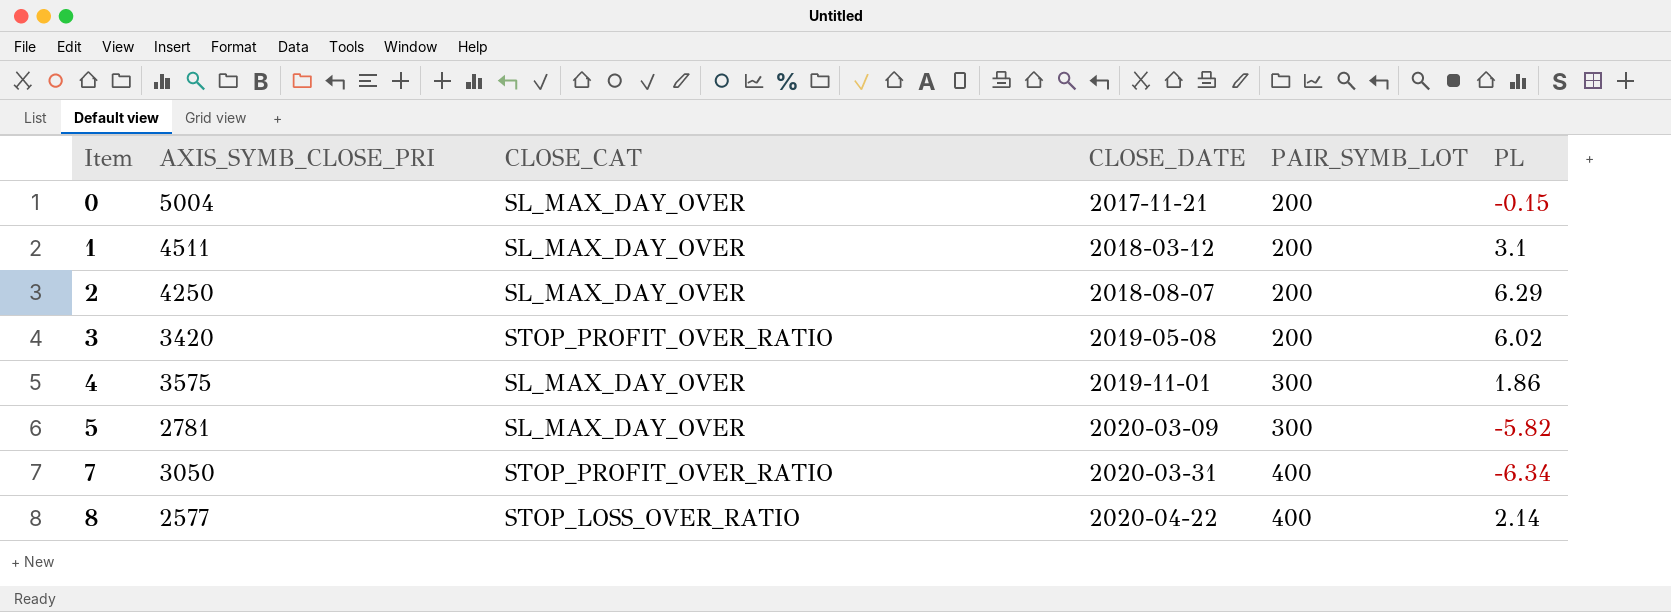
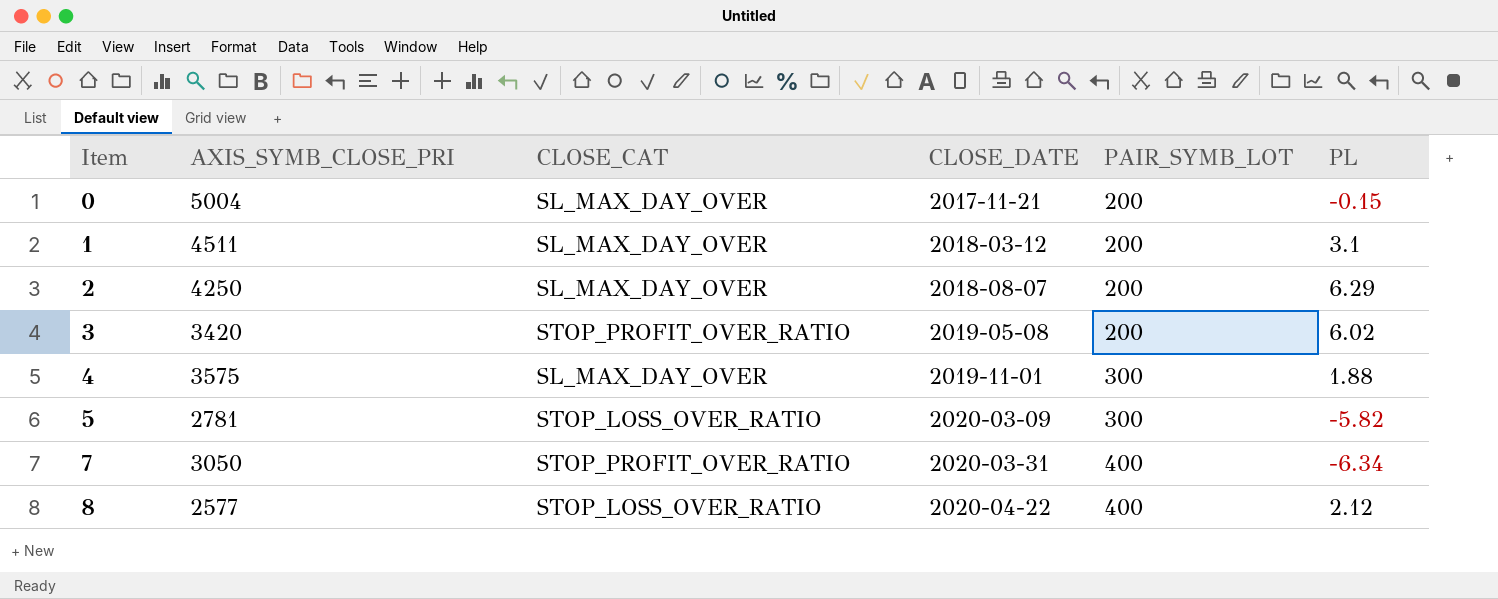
4 | PL: 1.86 -> 1.88
5 | CLOSE_CAT: SL_MAX_DAY_OVER -> STOP_LOSS_OVER_RATIO
8 | PL: 2.14 -> 2.12

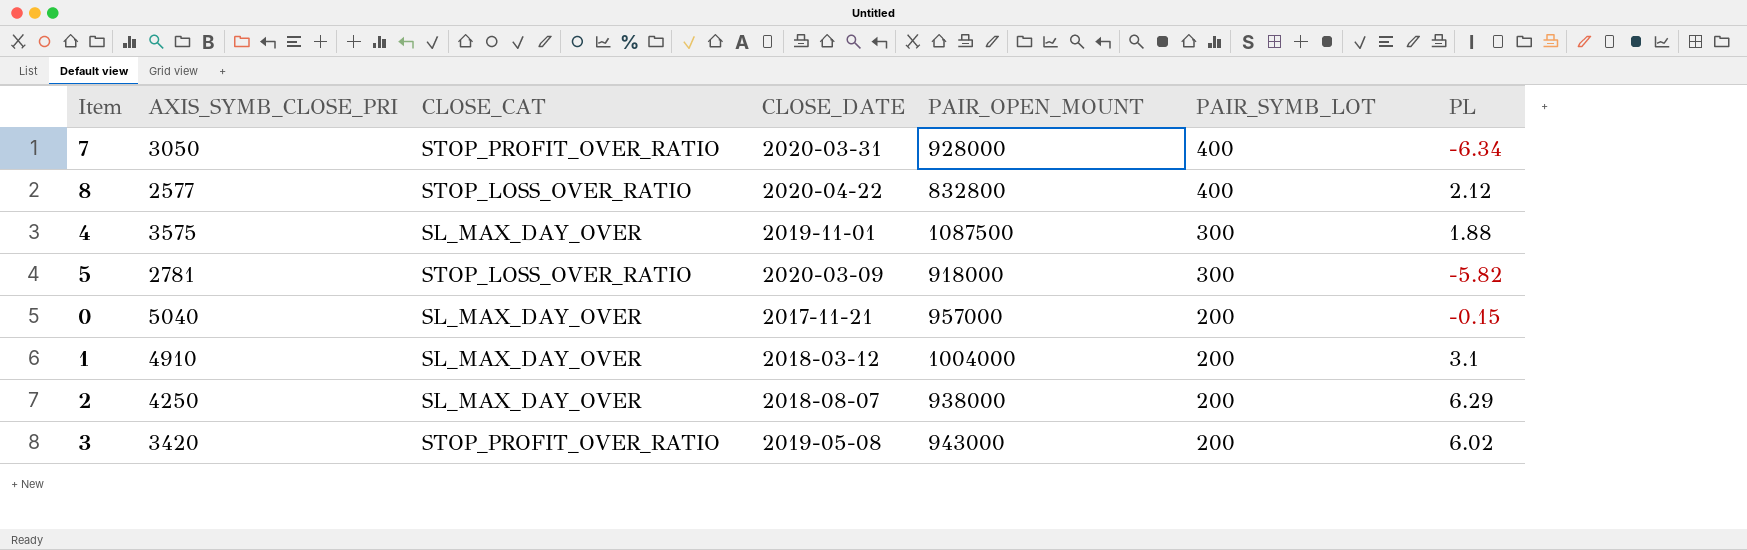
row order: Item ascending -> PAIR_SYMB_LOT descending
column PAIR_OPEN_MOUNT | position: none -> 5
0 | AXIS_SYMB_CLOSE_PRI: 5004 -> 5040
1 | AXIS_SYMB_CLOSE_PRI: 4511 -> 4910

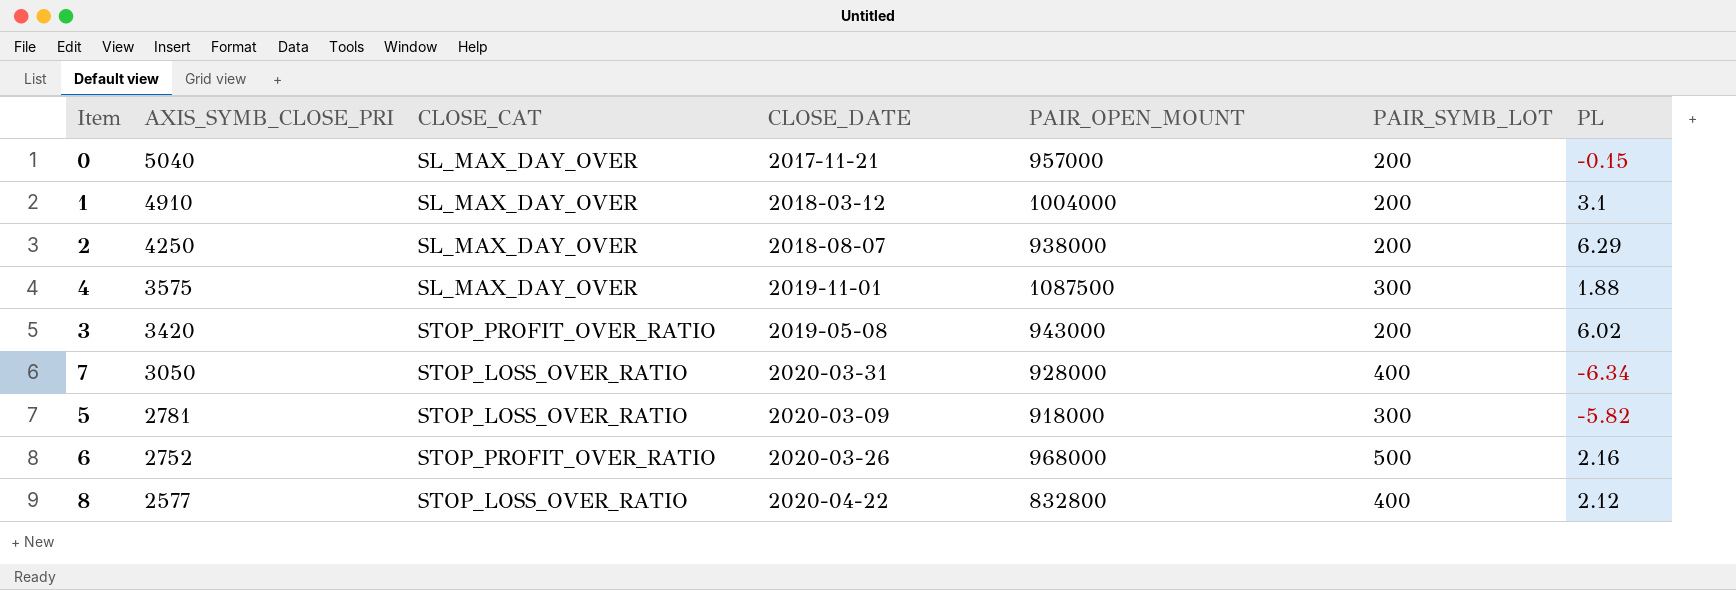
row order: PAIR_SYMB_LOT descending -> AXIS_SYMB_CLOSE_PRI descending
7 | CLOSE_CAT: STOP_PROFIT_OVER_RATIO -> STOP_LOSS_OVER_RATIO
row 6: none -> 2752 | STOP_PROFIT_OVER_RATIO | 2020-03-26 | 968000 | 500 | 2.16

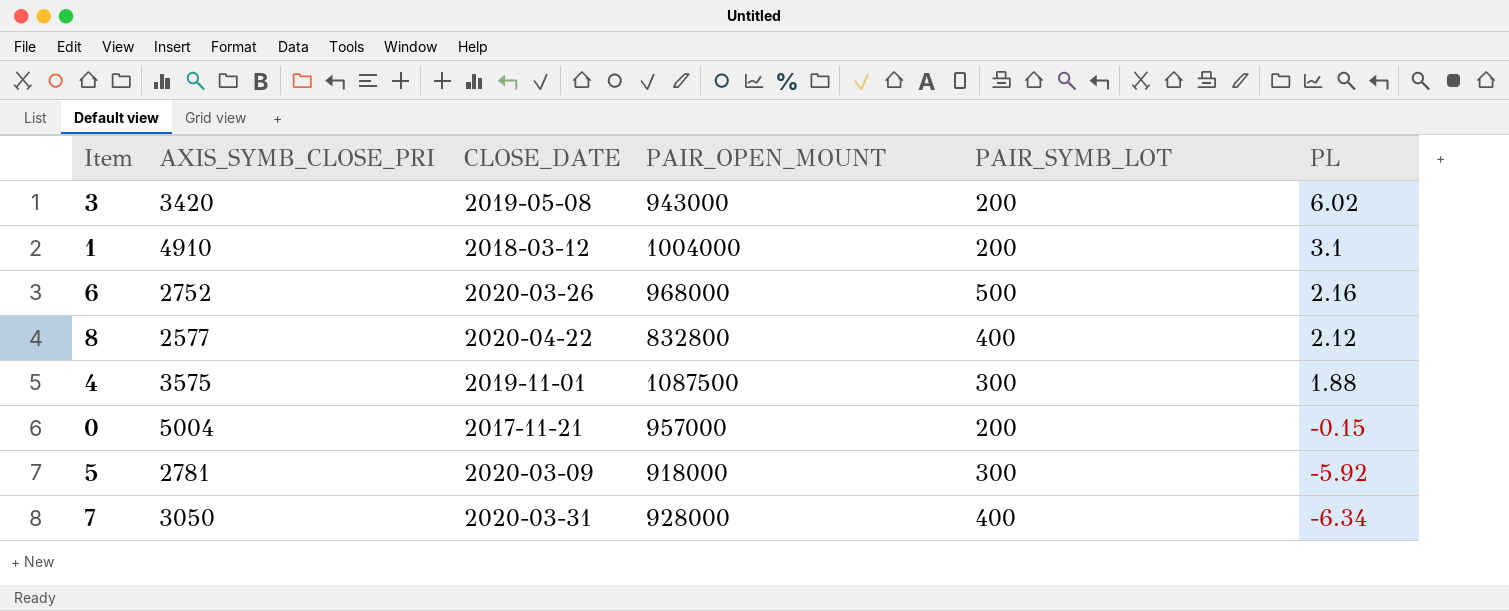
row order: AXIS_SYMB_CLOSE_PRI descending -> PL descending
column CLOSE_CAT | position: 3 -> none
row 2: 4250 | SL_MAX_DAY_OVER | 2018-08-07 | 938000 | 200 | 6.29 -> none
0 | AXIS_SYMB_CLOSE_PRI: 5040 -> 5004
5 | PL: -5.82 -> -5.92

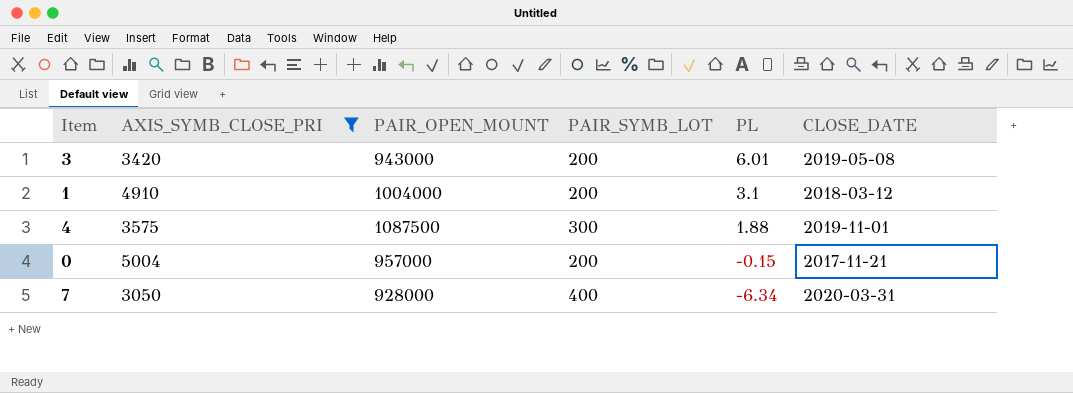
filter: none -> AXIS_SYMB_CLOSE_PRI >= 3050
column CLOSE_DATE | position: 3 -> 6
3 | PL: 6.02 -> 6.01

